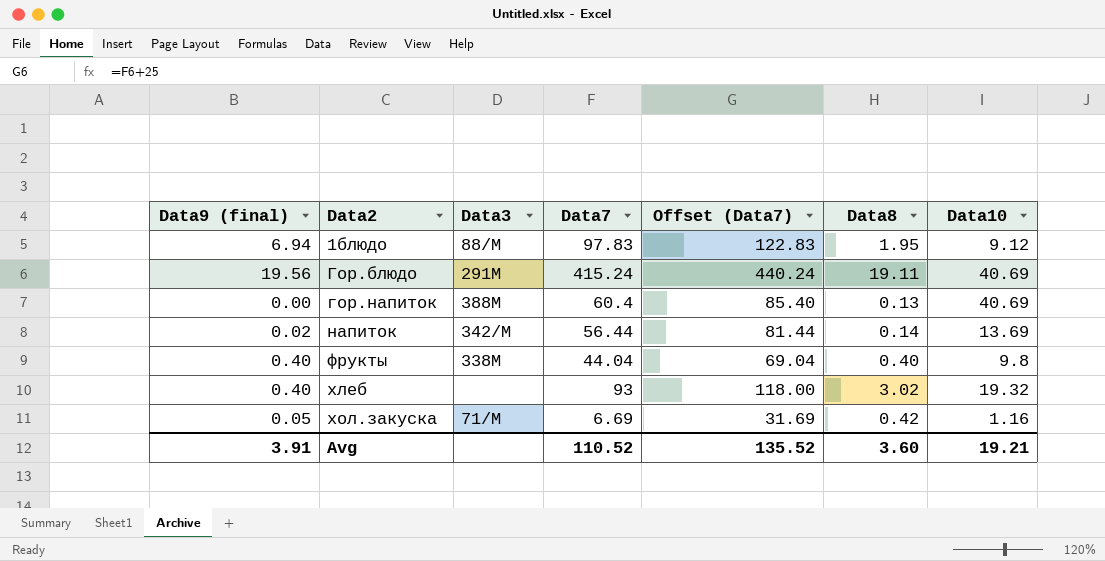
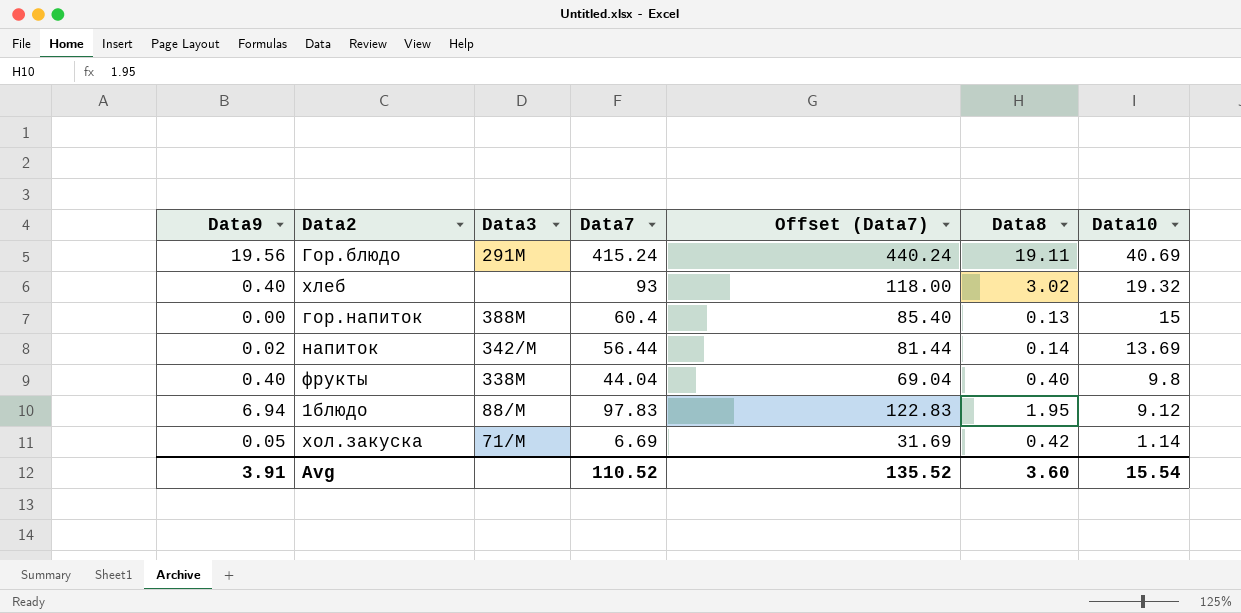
row order: Data2 ascending -> Data10 descending
column name: Data9 (final) -> Data9
гор.напиток | Data10: 40.69 -> 15
хол.закуска | Data10: 1.16 -> 1.14
Avg | Data10: 19.21 -> 15.54

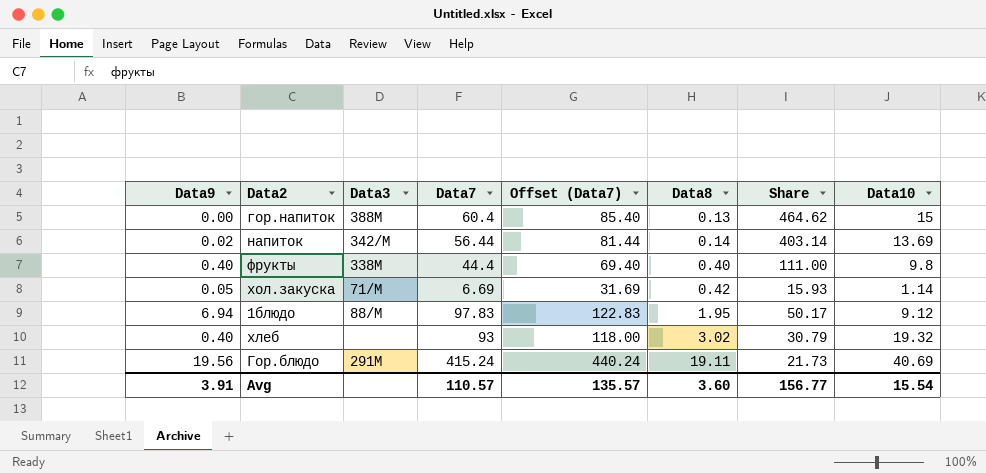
row order: Data10 descending -> Data8 ascending
column Share | formula: none -> [Data7] / [Data8]
фрукты | Data7: 44.04 -> 44.4
фрукты | Offset (Data7): 69.04 -> 69.40
Avg | Data7: 110.52 -> 110.57
Avg | Offset (Data7): 135.52 -> 135.57

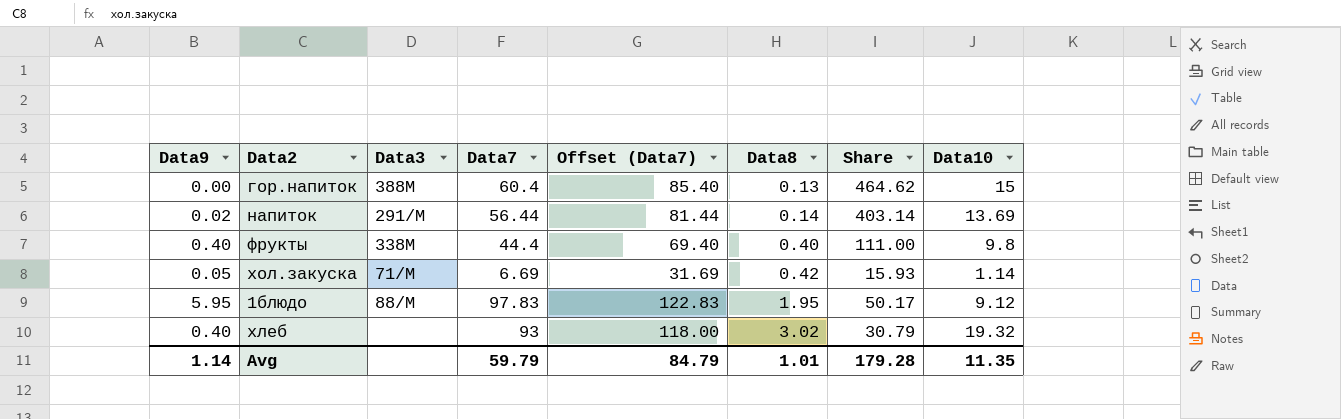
row Гор.блюдо: 19.56 | 291М | 415.24 | 440.24 | 19.11 | 21.73 | 40.69 -> none
напиток | Data3: 342/М -> 291/М
1блюдо | Data9: 6.94 -> 5.95
Avg | Data9: 3.91 -> 1.14
Avg | Data7: 110.57 -> 59.79
Avg | Offset (Data7): 135.57 -> 84.79
Avg | Data8: 3.60 -> 1.01
Avg | Share: 156.77 -> 179.28
Avg | Data10: 15.54 -> 11.35

